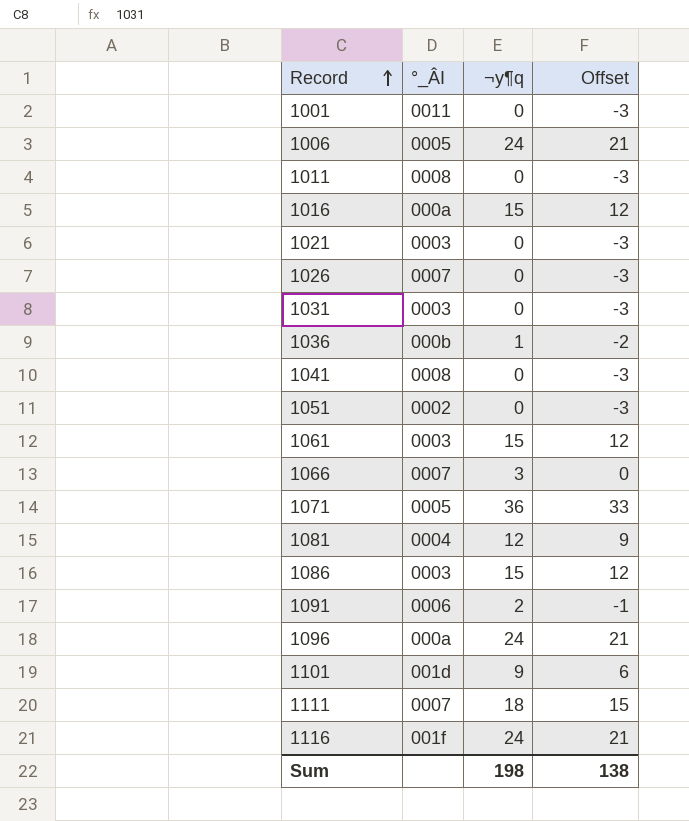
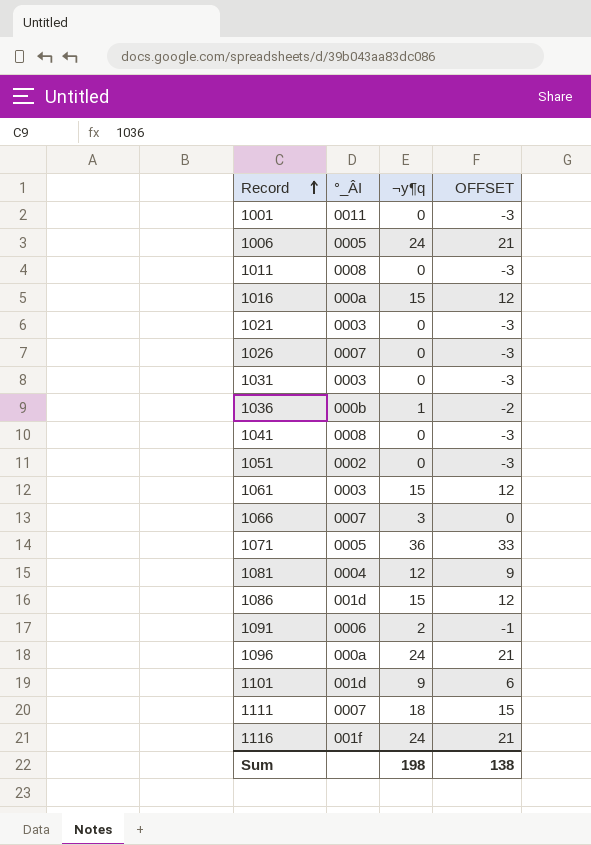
column name: Offset -> OFFSET
1086 | °_ÂI: 0003 -> 001d

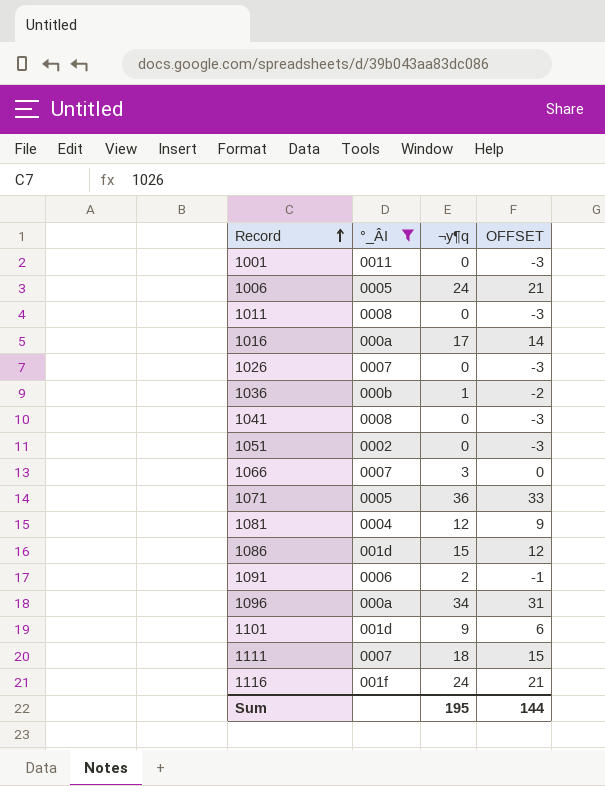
filter: none -> °_ÂI != 0003
1016 | ¬y¶q: 15 -> 17
1016 | OFFSET: 12 -> 14
1096 | ¬y¶q: 24 -> 34
1096 | OFFSET: 21 -> 31
Sum | ¬y¶q: 198 -> 195
Sum | OFFSET: 138 -> 144

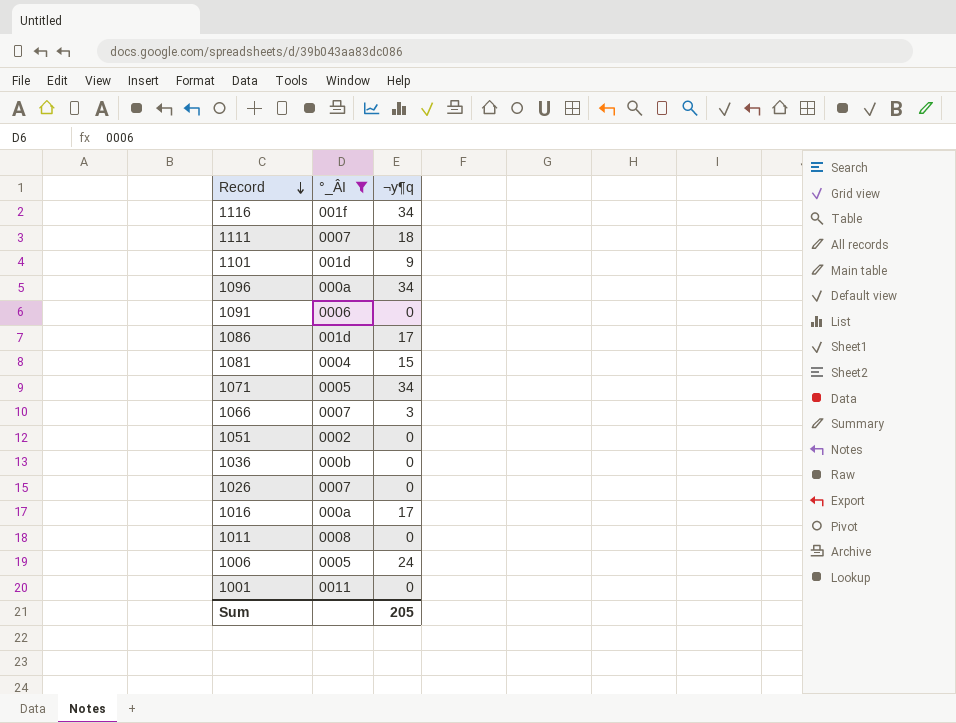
row order: Record ascending -> Record descending
column OFFSET | formula: [¬y¶q] - 3 -> none
row 1041: 0008 | 0 | -3 -> none
1116 | ¬y¶q: 24 -> 34
1091 | ¬y¶q: 2 -> 0
1086 | ¬y¶q: 15 -> 17
1081 | ¬y¶q: 12 -> 15
1071 | ¬y¶q: 36 -> 34
1036 | ¬y¶q: 1 -> 0
Sum | ¬y¶q: 195 -> 205

